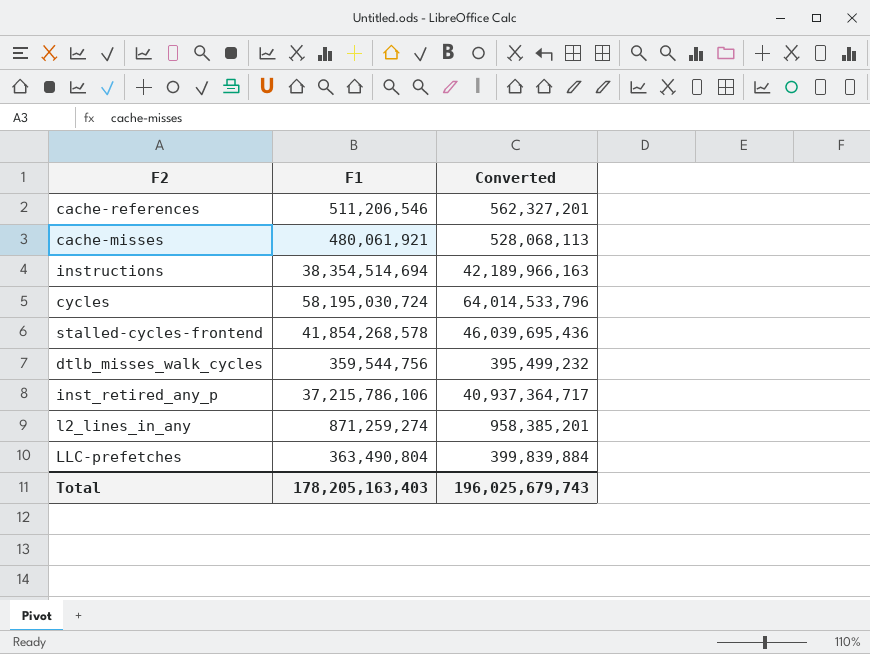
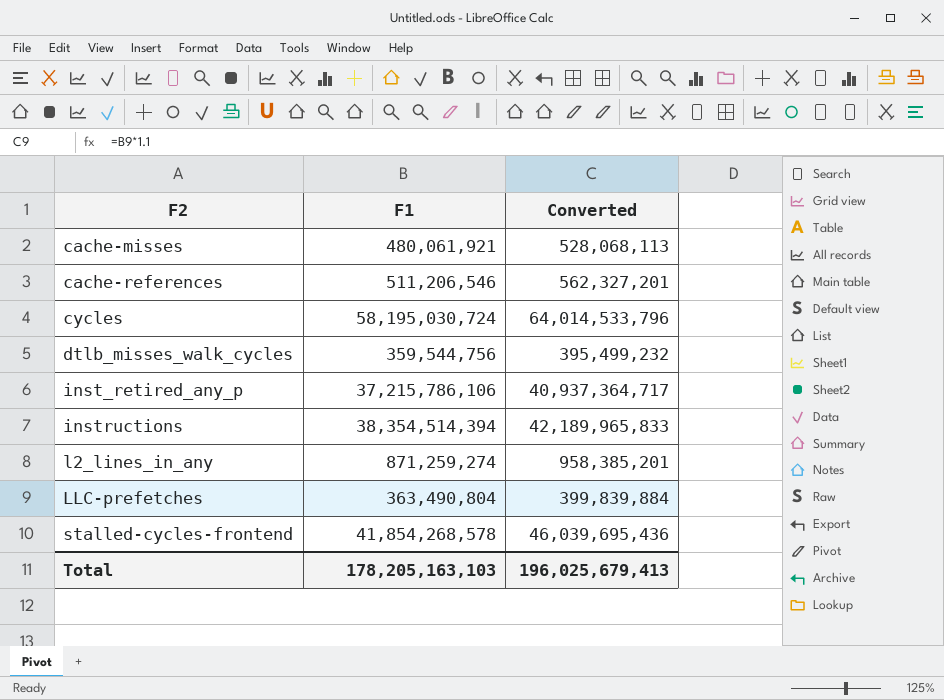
row order: none -> F2 ascending
instructions | F1: 38,354,514,694 -> 38,354,514,394
instructions | Converted: 42,189,966,163 -> 42,189,965,833
Total | F1: 178,205,163,403 -> 178,205,163,103
Total | Converted: 196,025,679,743 -> 196,025,679,413

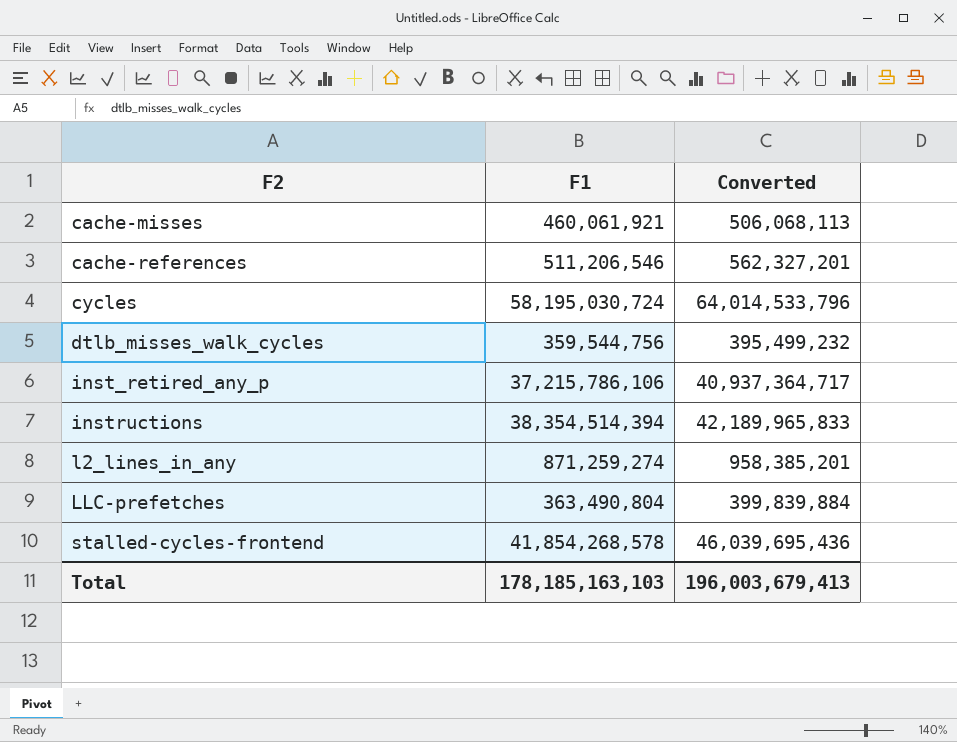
cache-misses | F1: 480,061,921 -> 460,061,921
cache-misses | Converted: 528,068,113 -> 506,068,113
Total | F1: 178,205,163,103 -> 178,185,163,103
Total | Converted: 196,025,679,413 -> 196,003,679,413

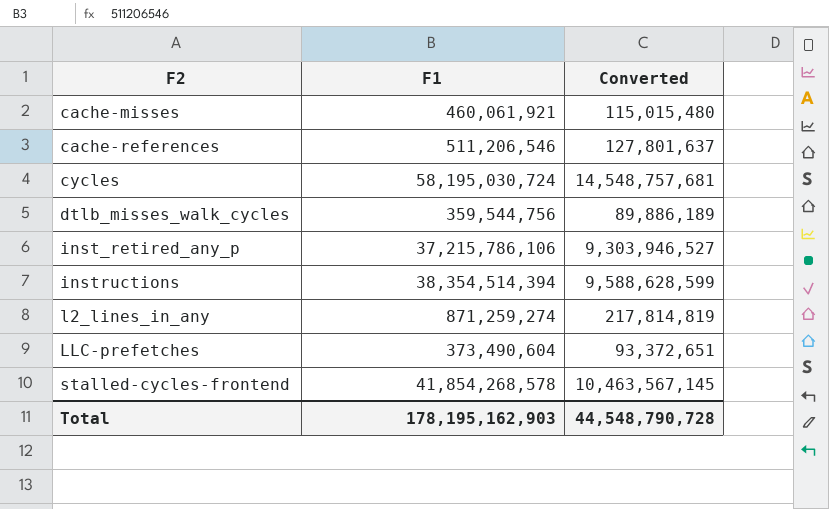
column Converted | formula: [F1] * 1.1 -> [F1] * 0.25
LLC-prefetches | F1: 363,490,804 -> 373,490,604
Total | F1: 178,185,163,103 -> 178,195,162,903
Total | Converted: 196,003,679,413 -> 44,548,790,728

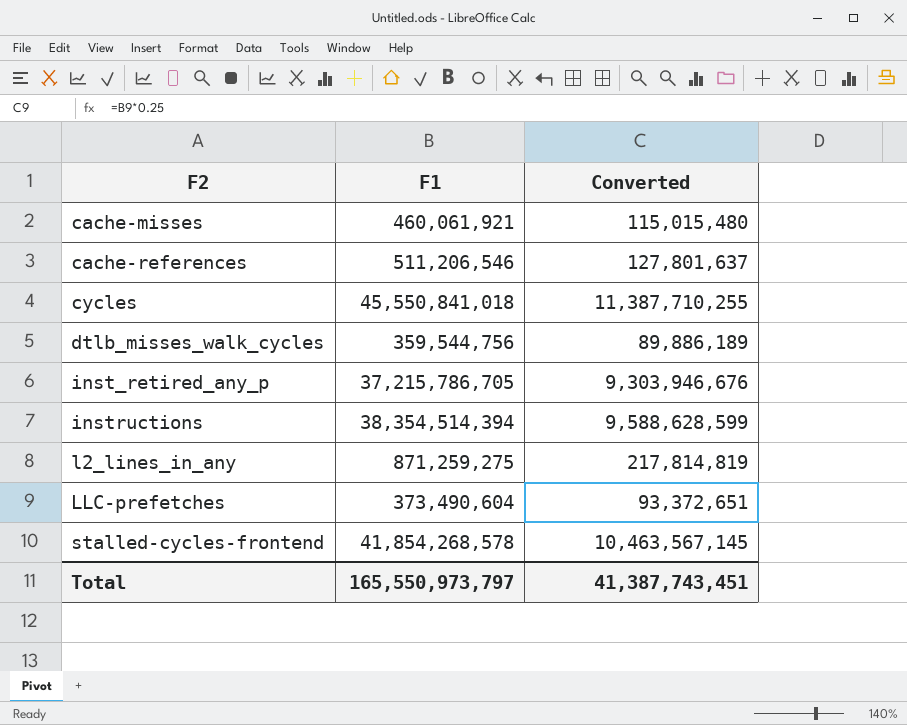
cycles | F1: 58,195,030,724 -> 45,550,841,018
cycles | Converted: 14,548,757,681 -> 11,387,710,255
inst_retired_any_p | F1: 37,215,786,106 -> 37,215,786,705
inst_retired_any_p | Converted: 9,303,946,527 -> 9,303,946,676
l2_lines_in_any | F1: 871,259,274 -> 871,259,275
Total | F1: 178,195,162,903 -> 165,550,973,797
Total | Converted: 44,548,790,728 -> 41,387,743,451

